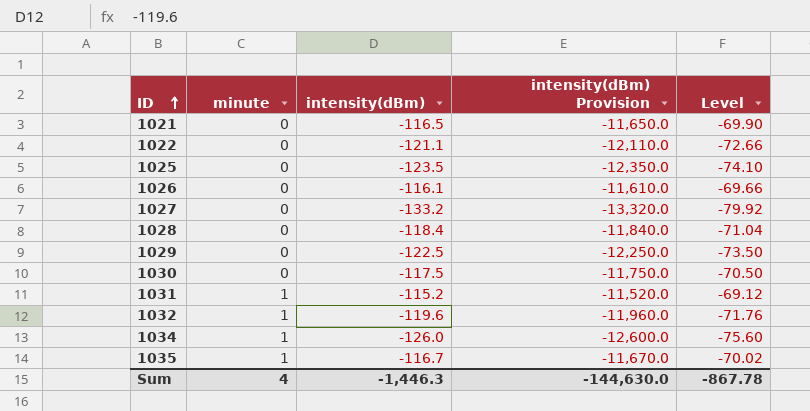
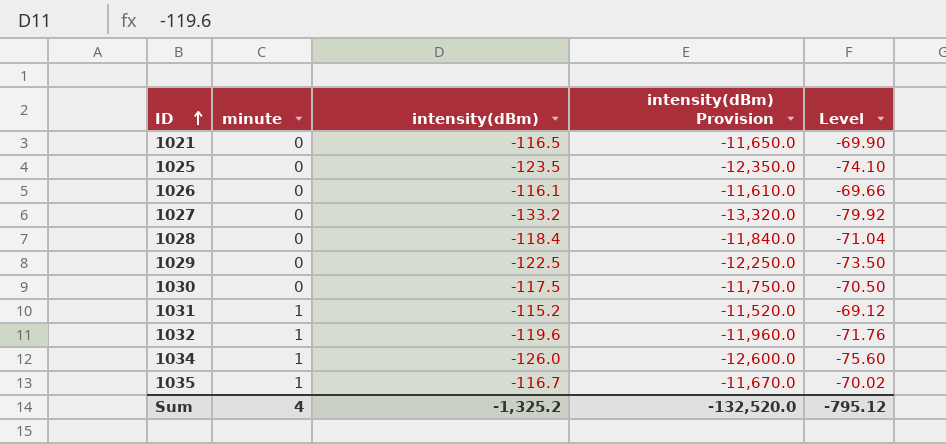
row 1022: 0 | -121.1 | -12,110.0 | -72.66 -> none
Sum | intensity(dBm): -1,446.3 -> -1,325.2
Sum | intensity(dBm) Provision: -144,630.0 -> -132,520.0
Sum | Level: -867.78 -> -795.12

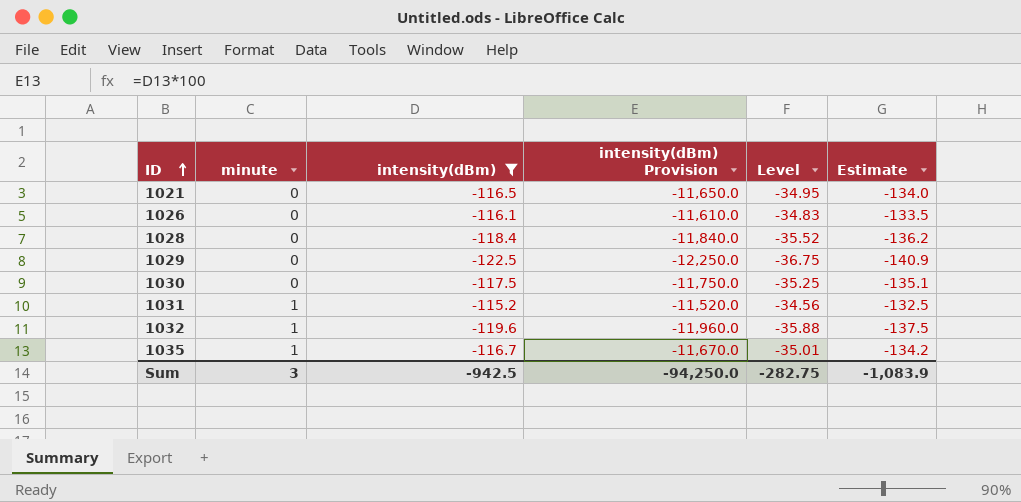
filter: none -> intensity(dBm) >= -122.5
column Level | formula: [intensity(dBm)] * 0.6 -> [intensity(dBm)] * 0.3
column Estimate | formula: none -> [intensity(dBm)] * 1.15
Sum | minute: 4 -> 3
Sum | intensity(dBm): -1,325.2 -> -942.5
Sum | intensity(dBm) Provision: -132,520.0 -> -94,250.0
Sum | Level: -795.12 -> -282.75

